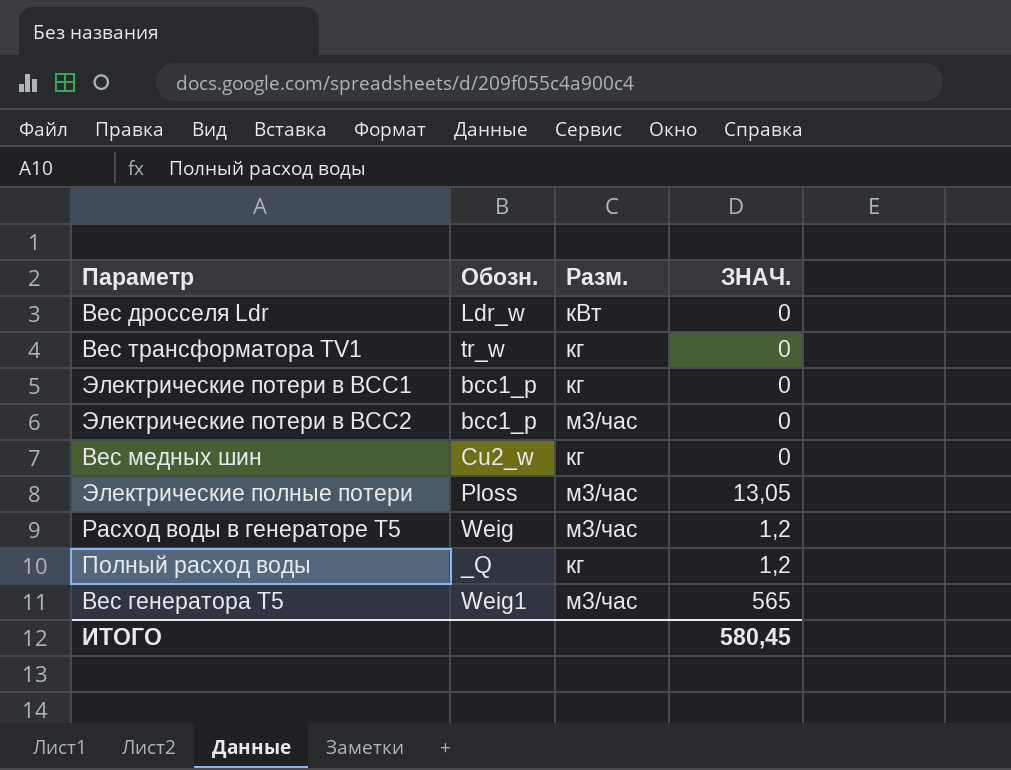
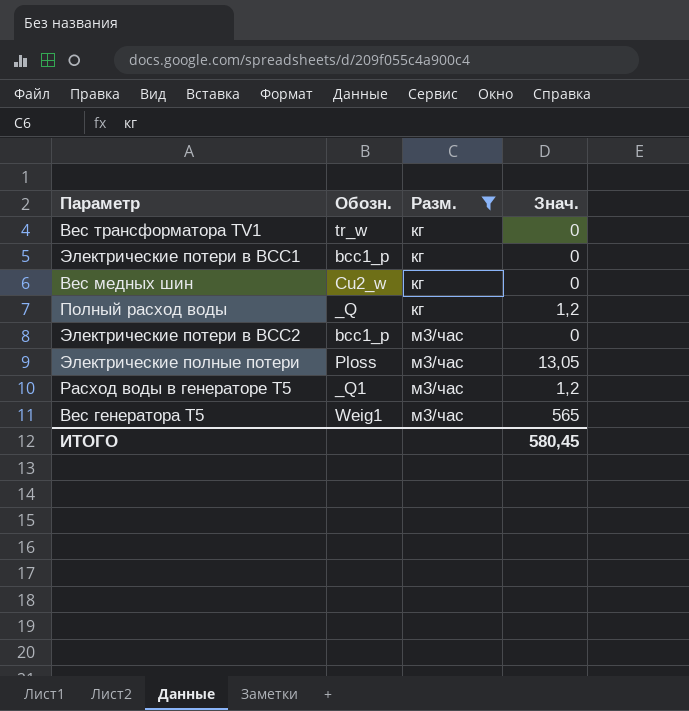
filter: none -> Разм. != кВт
row order: none -> Разм. ascending
column name: ЗНАЧ. -> Знач.
Расход воды в генераторе Т5 | Обозн.: Weig -> _Q1

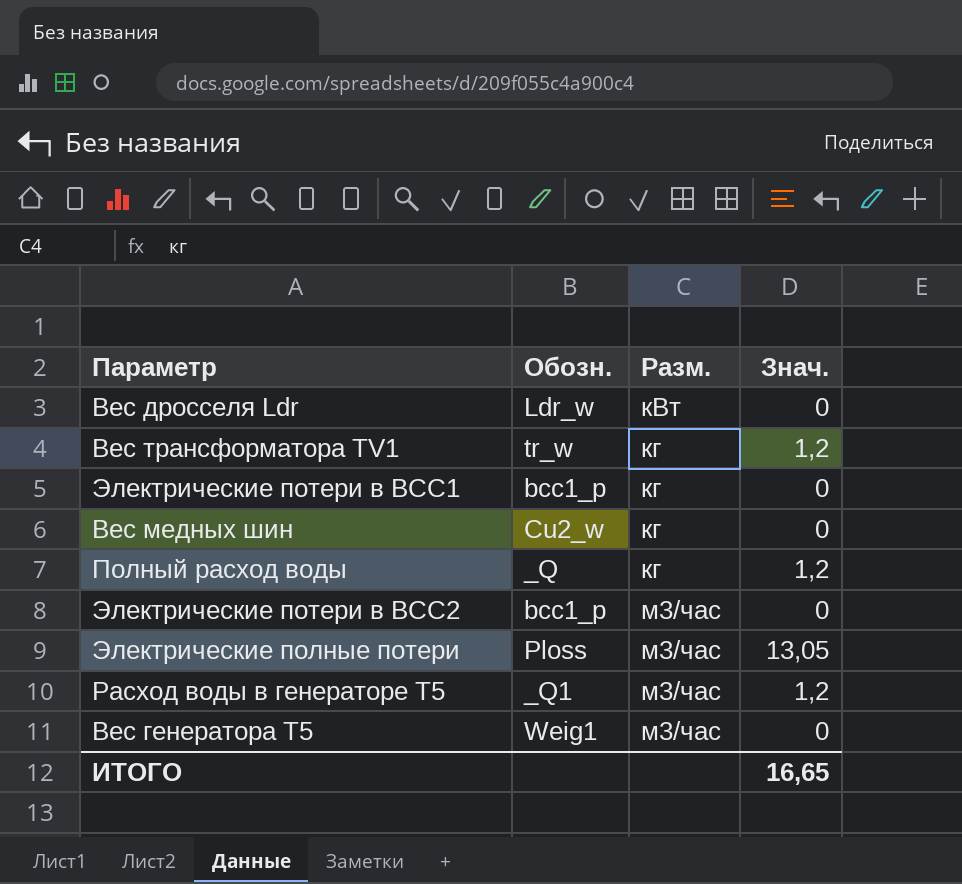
filter: Разм. != кВт -> none
Вес трансформатора TV1 | Знач.: 0 -> 1,2
Вес генератора Т5 | Знач.: 565 -> 0
ИТОГО | Знач.: 580,45 -> 16,65

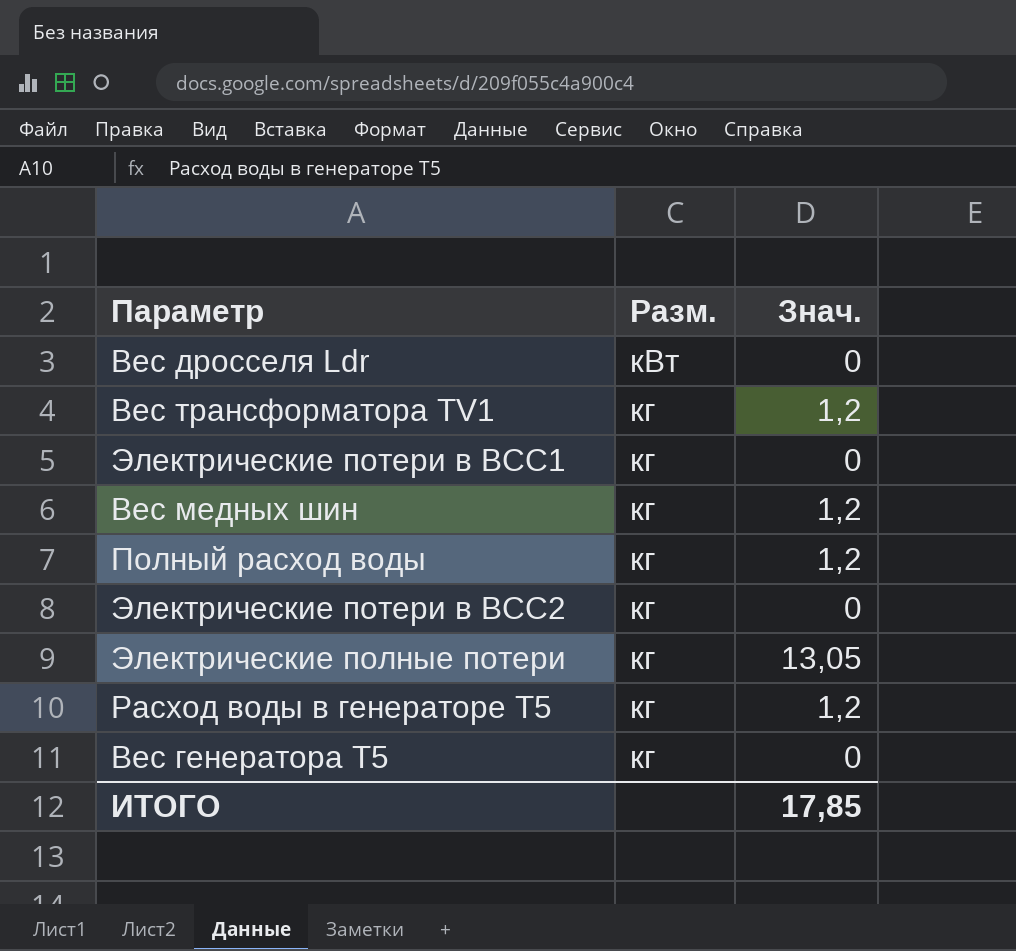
column Обозн. | position: 2 -> none
Вес медных шин | Знач.: 0 -> 1,2
Электрические потери в ВСС2 | Разм.: м3/час -> кг
Электрические полные потери | Разм.: м3/час -> кг
Расход воды в генераторе Т5 | Разм.: м3/час -> кг
Вес генератора Т5 | Разм.: м3/час -> кг
ИТОГО | Знач.: 16,65 -> 17,85

